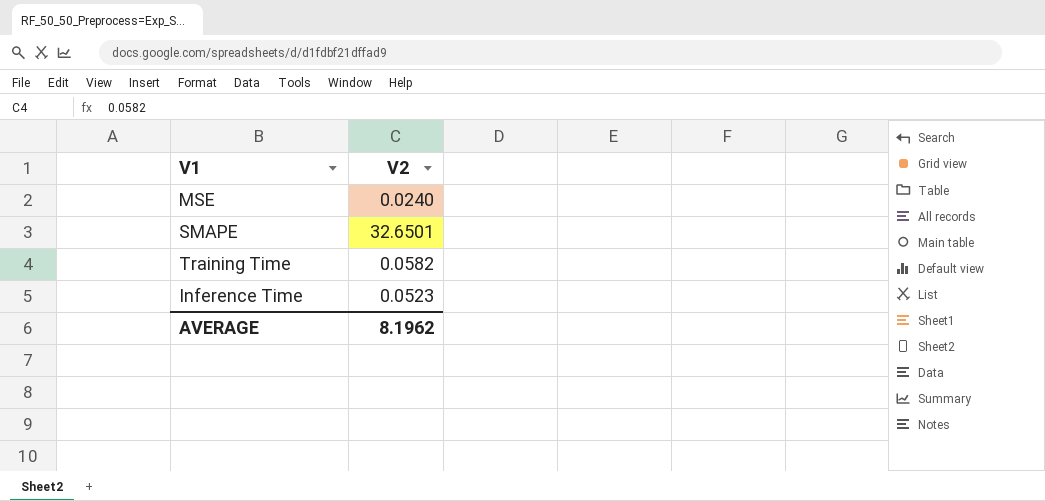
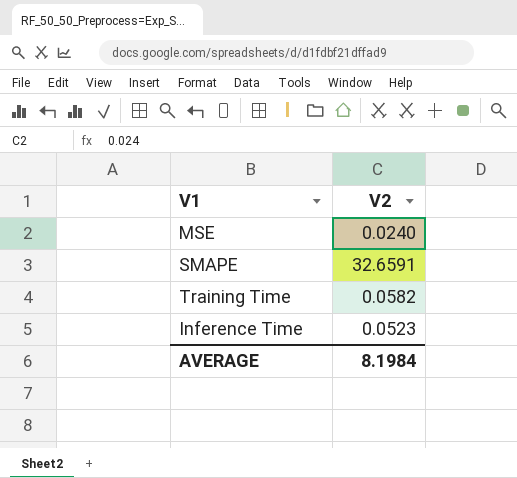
SMAPE | V2: 32.6501 -> 32.6591
AVERAGE | V2: 8.1962 -> 8.1984

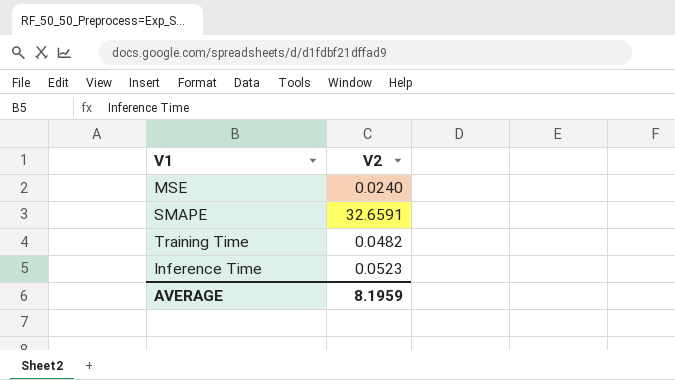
Training Time | V2: 0.0582 -> 0.0482
AVERAGE | V2: 8.1984 -> 8.1959

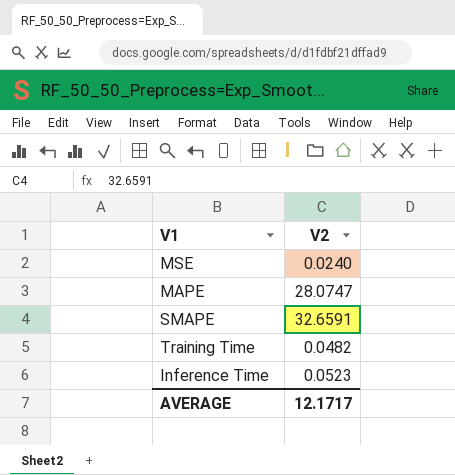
row MAPE: none -> 28.0747
AVERAGE | V2: 8.1959 -> 12.1717

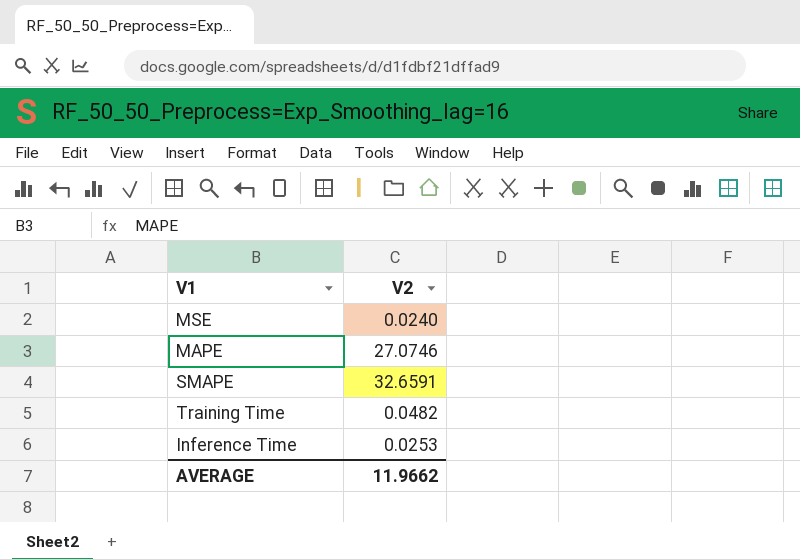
MAPE | V2: 28.0747 -> 27.0746
Inference Time | V2: 0.0523 -> 0.0253
AVERAGE | V2: 12.1717 -> 11.9662

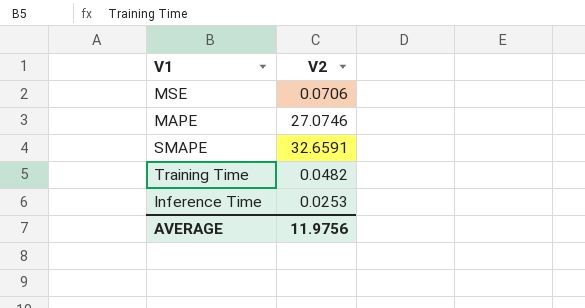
MSE | V2: 0.0240 -> 0.0706
AVERAGE | V2: 11.9662 -> 11.9756

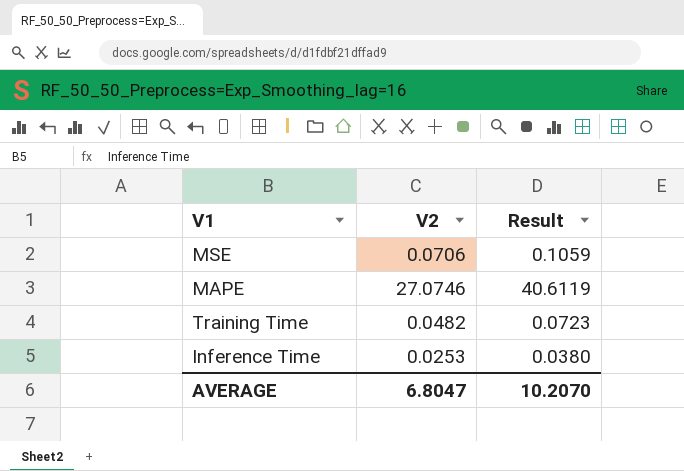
column Result | formula: none -> [V2] * 1.5
row SMAPE: 32.6591 -> none
AVERAGE | V2: 11.9756 -> 6.8047

